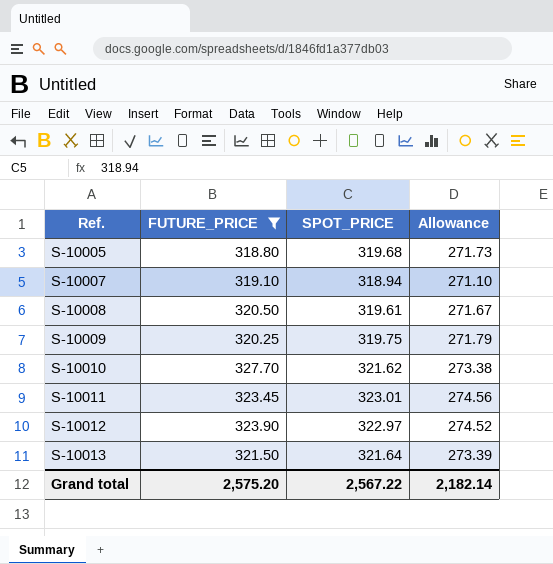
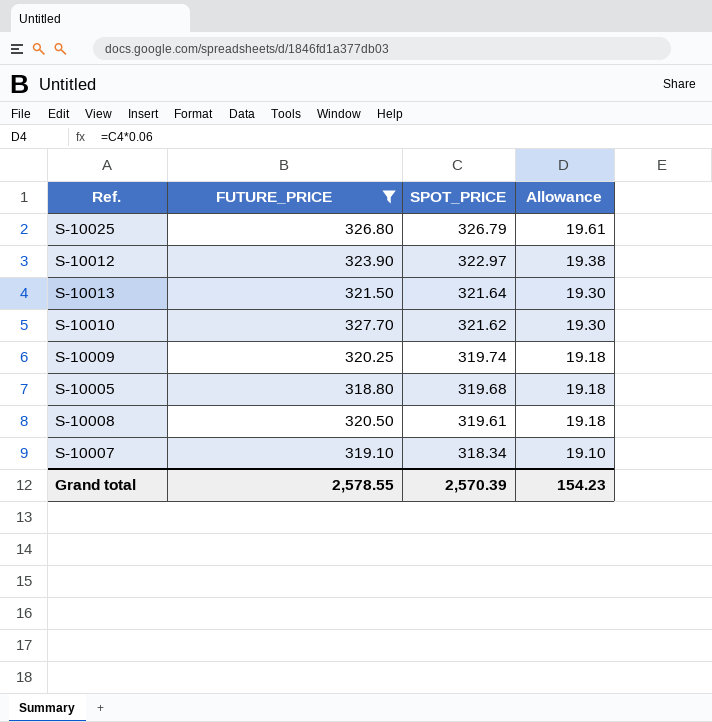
row order: Ref. ascending -> SPOT_PRICE descending
column Allowance | formula: [SPOT_PRICE] * 0.85 -> [SPOT_PRICE] * 0.06
row S-10011: 323.45 | 323.01 | 274.56 -> none
row S-10025: none -> 326.80 | 326.79 | 19.61
S-10009 | SPOT_PRICE: 319.75 -> 319.74
S-10007 | SPOT_PRICE: 318.94 -> 318.34
Grand total | FUTURE_PRICE: 2,575.20 -> 2,578.55
Grand total | SPOT_PRICE: 2,567.22 -> 2,570.39
Grand total | Allowance: 2,182.14 -> 154.23

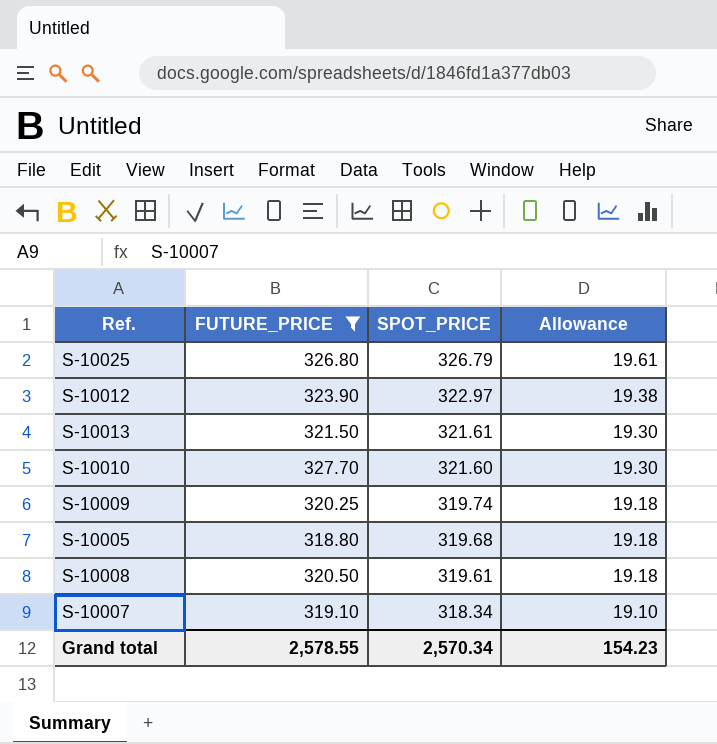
S-10013 | SPOT_PRICE: 321.64 -> 321.61
S-10010 | SPOT_PRICE: 321.62 -> 321.60
Grand total | SPOT_PRICE: 2,570.39 -> 2,570.34

